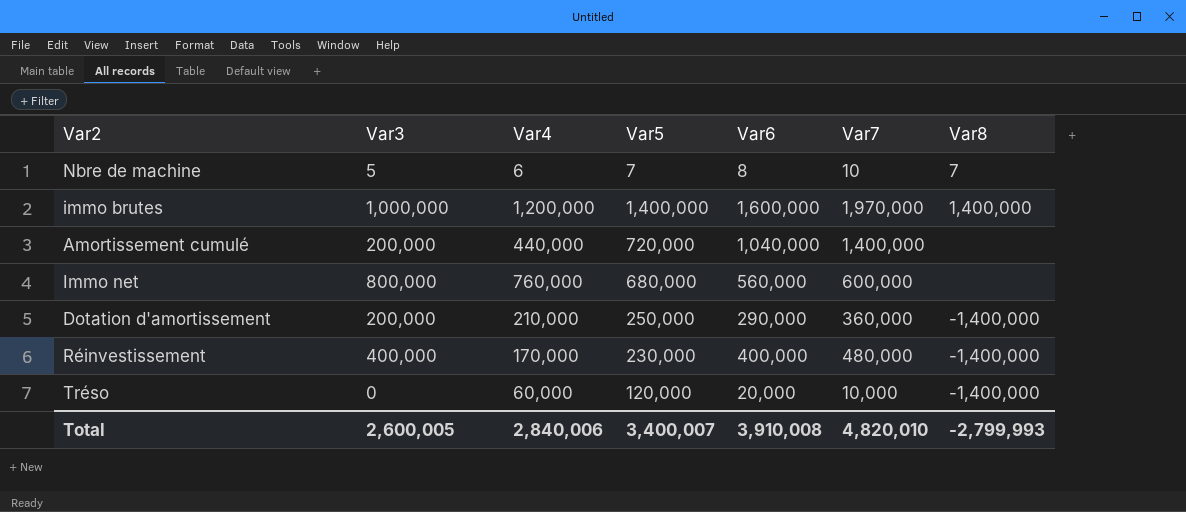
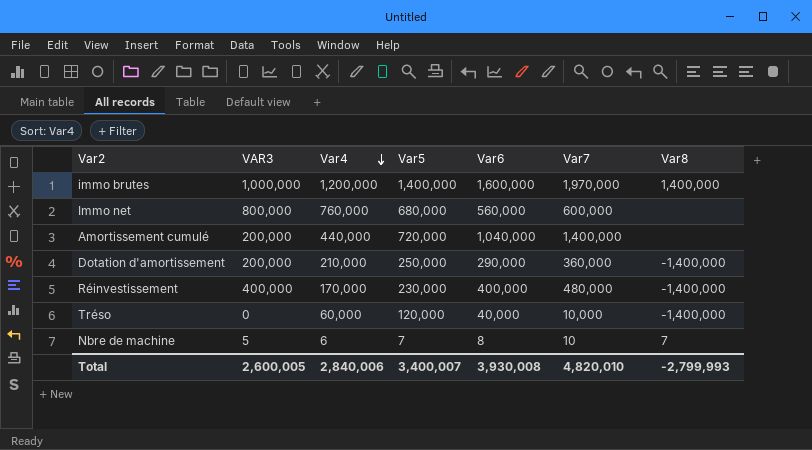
row order: none -> Var4 descending
column name: Var3 -> VAR3
Tréso | Var6: 20,000 -> 40,000
Total | Var6: 3,910,008 -> 3,930,008

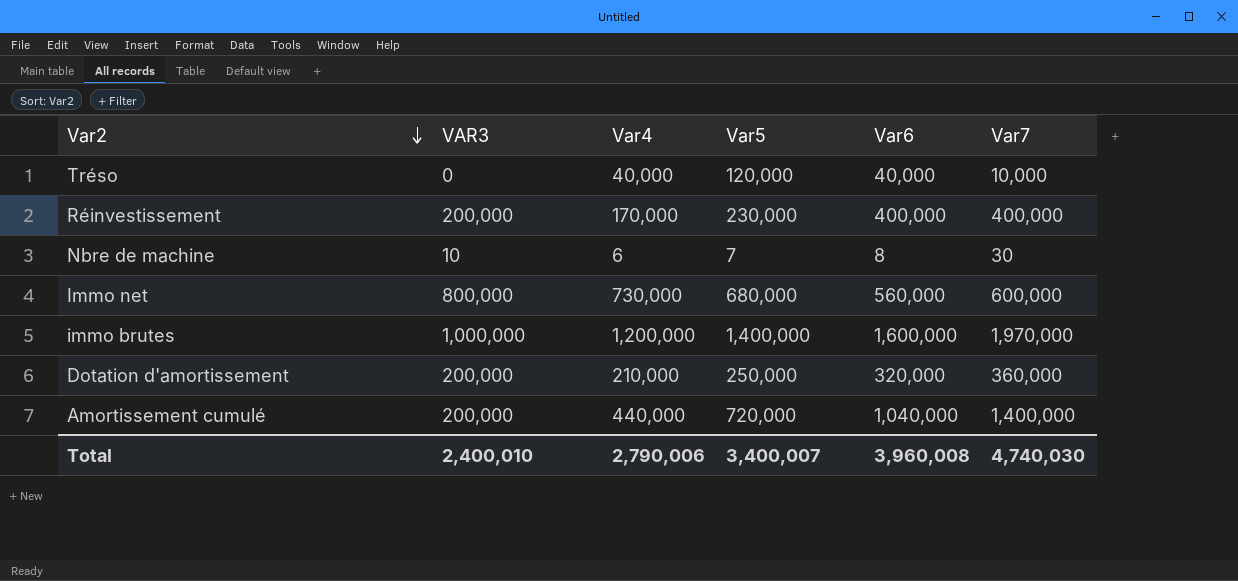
row order: Var4 descending -> Var2 descending
column Var8 | position: 7 -> none
Tréso | Var4: 60,000 -> 40,000
Réinvestissement | VAR3: 400,000 -> 200,000
Réinvestissement | Var7: 480,000 -> 400,000
Nbre de machine | VAR3: 5 -> 10
Nbre de machine | Var7: 10 -> 30
Immo net | Var4: 760,000 -> 730,000
Dotation d'amortissement | Var6: 290,000 -> 320,000
Total | VAR3: 2,600,005 -> 2,400,010
Total | Var4: 2,840,006 -> 2,790,006
Total | Var6: 3,930,008 -> 3,960,008
Total | Var7: 4,820,010 -> 4,740,030

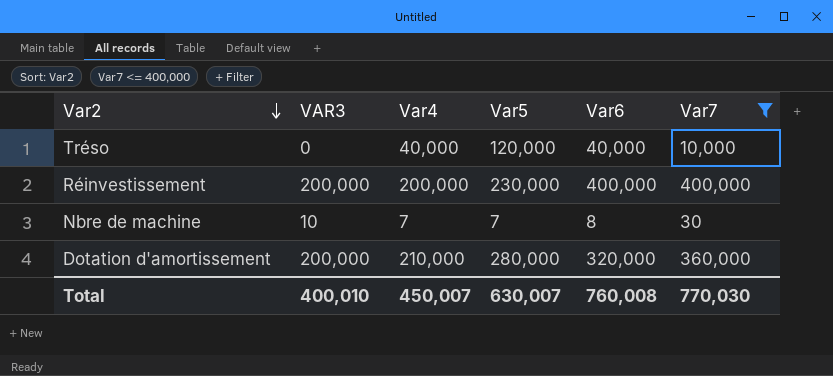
filter: none -> Var7 <= 400,000
Réinvestissement | Var4: 170,000 -> 200,000
Nbre de machine | Var4: 6 -> 7
Dotation d'amortissement | Var5: 250,000 -> 280,000
Total | VAR3: 2,400,010 -> 400,010
Total | Var4: 2,790,006 -> 450,007
Total | Var5: 3,400,007 -> 630,007
Total | Var6: 3,960,008 -> 760,008
Total | Var7: 4,740,030 -> 770,030

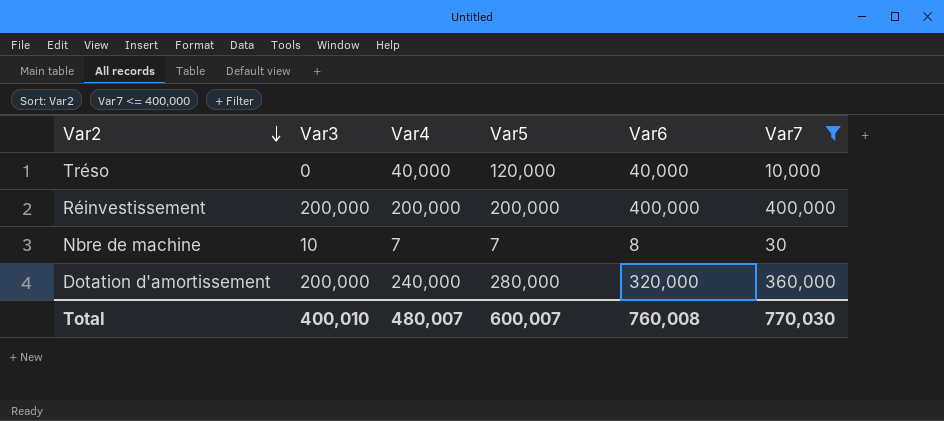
column name: VAR3 -> Var3
Réinvestissement | Var5: 230,000 -> 200,000
Dotation d'amortissement | Var4: 210,000 -> 240,000
Total | Var4: 450,007 -> 480,007
Total | Var5: 630,007 -> 600,007

